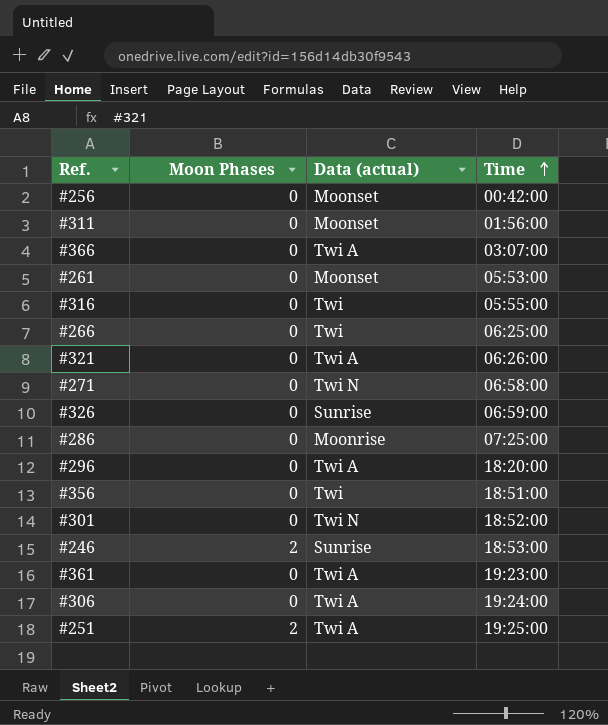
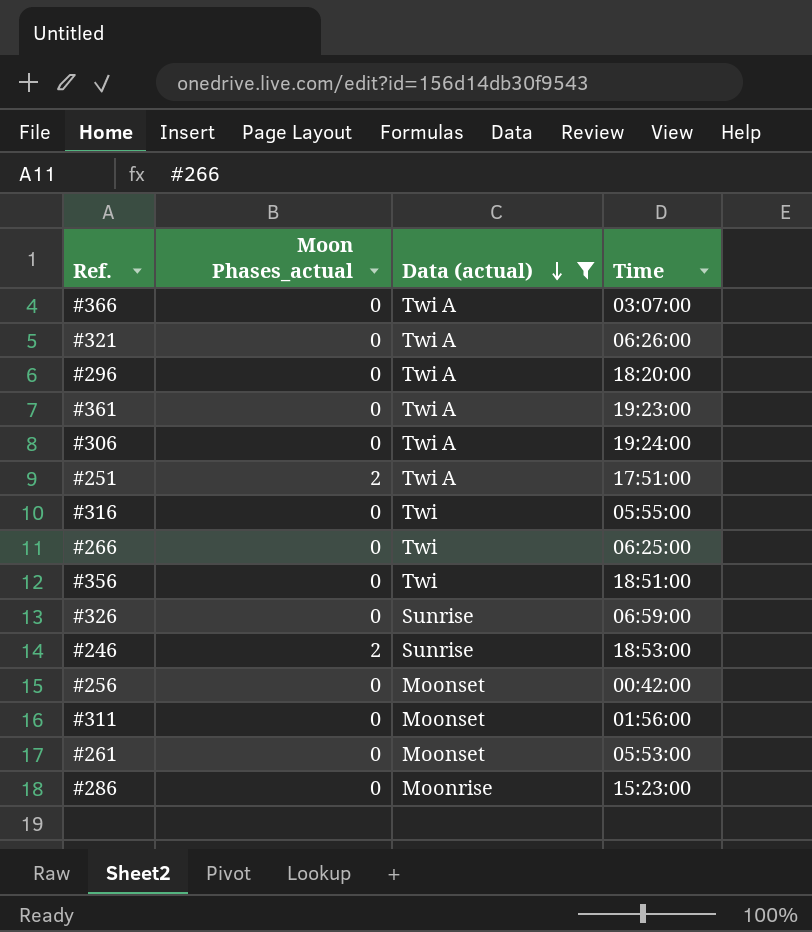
filter: none -> Data (actual) != Twi N
row order: Time ascending -> Data (actual) descending
column name: Moon Phases -> Moon Phases_actual
#251 | Time: 19:25:00 -> 17:51:00
#286 | Time: 07:25:00 -> 15:23:00

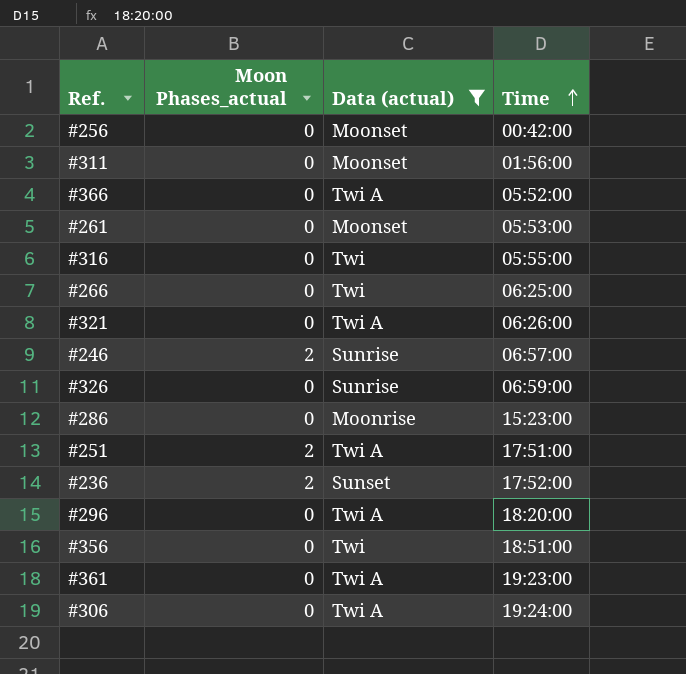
row order: Data (actual) descending -> Time ascending
#366 | Time: 03:07:00 -> 05:52:00
#246 | Time: 18:53:00 -> 06:57:00
row #236: none -> 2 | Sunset | 17:52:00

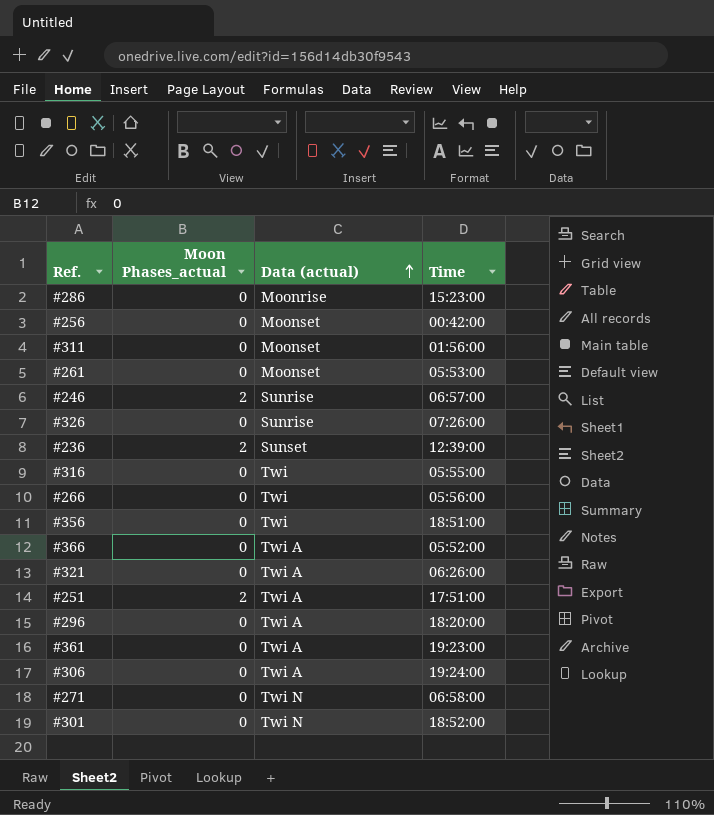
filter: Data (actual) != Twi N -> none
row order: Time ascending -> Data (actual) ascending
#326 | Time: 06:59:00 -> 07:26:00
#236 | Time: 17:52:00 -> 12:39:00
#266 | Time: 06:25:00 -> 05:56:00

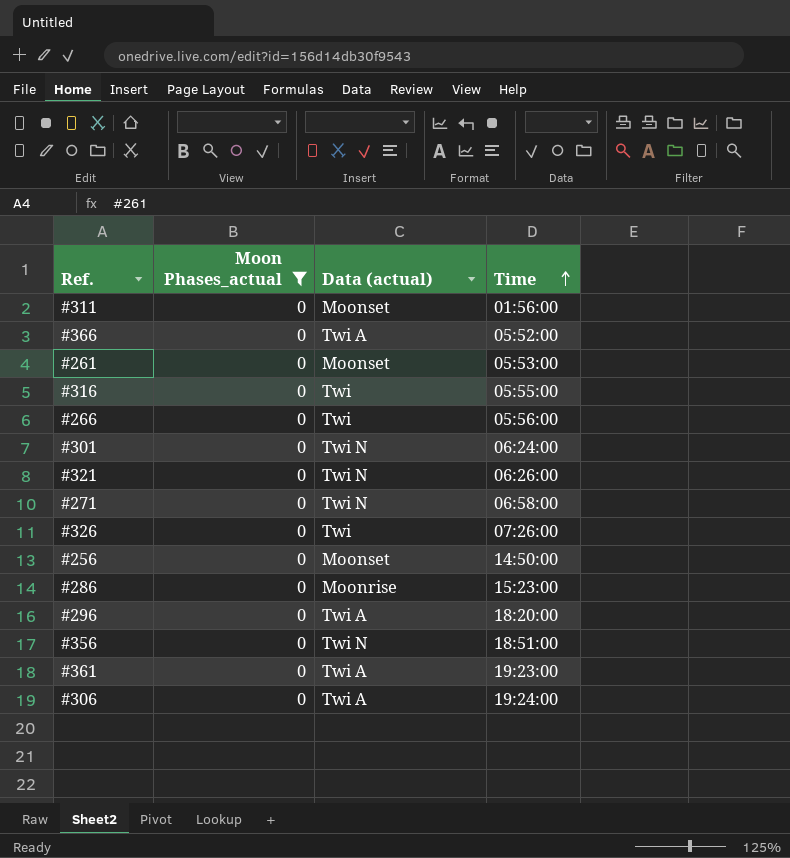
filter: none -> Moon Phases_actual = 0
row order: Data (actual) ascending -> Time ascending
#301 | Time: 18:52:00 -> 06:24:00
#321 | Data (actual): Twi A -> Twi N
#326 | Data (actual): Sunrise -> Twi
#256 | Time: 00:42:00 -> 14:50:00
#356 | Data (actual): Twi -> Twi N

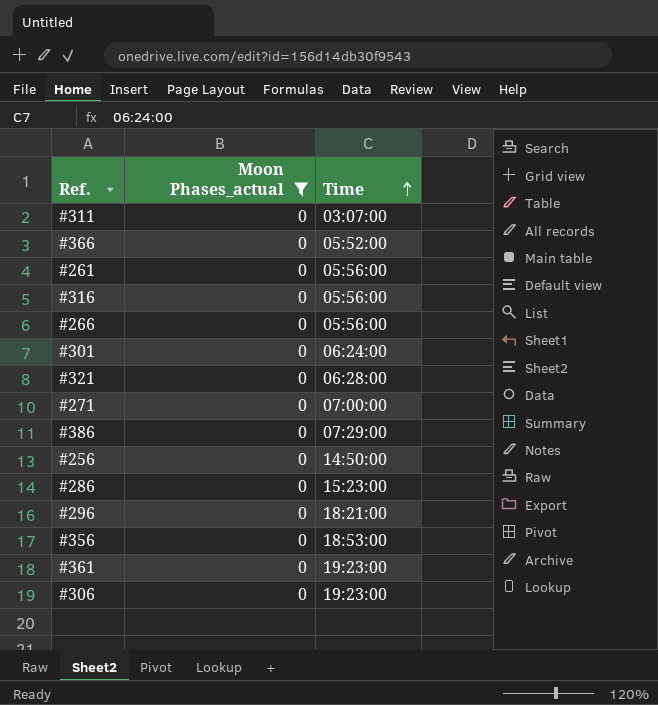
column Data (actual) | position: 3 -> none
row #326: 0 | Twi | 07:26:00 -> none
#311 | Time: 01:56:00 -> 03:07:00
#261 | Time: 05:53:00 -> 05:56:00
#316 | Time: 05:55:00 -> 05:56:00
#321 | Time: 06:26:00 -> 06:28:00
#271 | Time: 06:58:00 -> 07:00:00
row #386: none -> 0 | 07:29:00
#296 | Time: 18:20:00 -> 18:21:00
#356 | Time: 18:51:00 -> 18:53:00
#306 | Time: 19:24:00 -> 19:23:00

